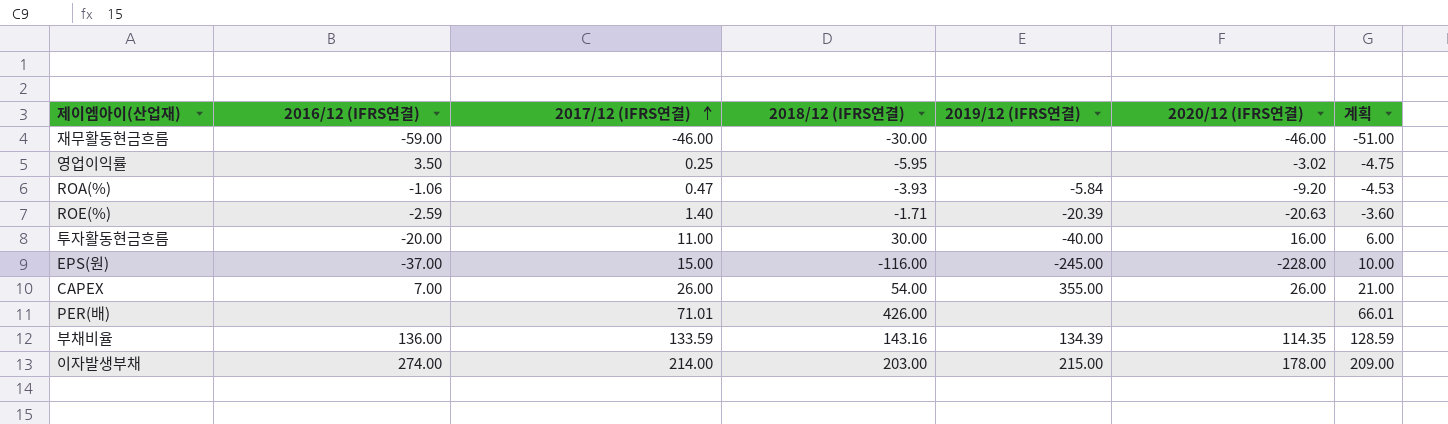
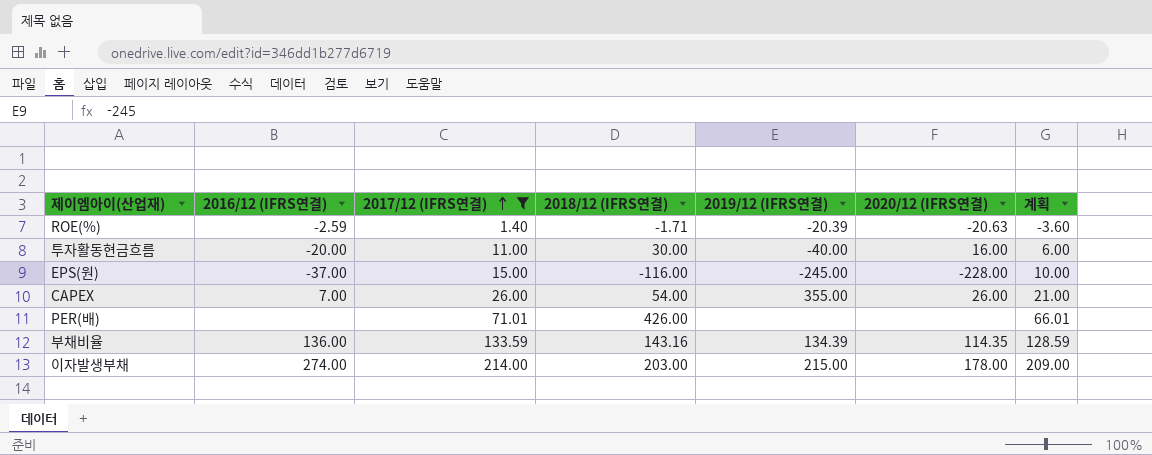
filter: none -> 2017/12 (IFRS연결) >= 1.40

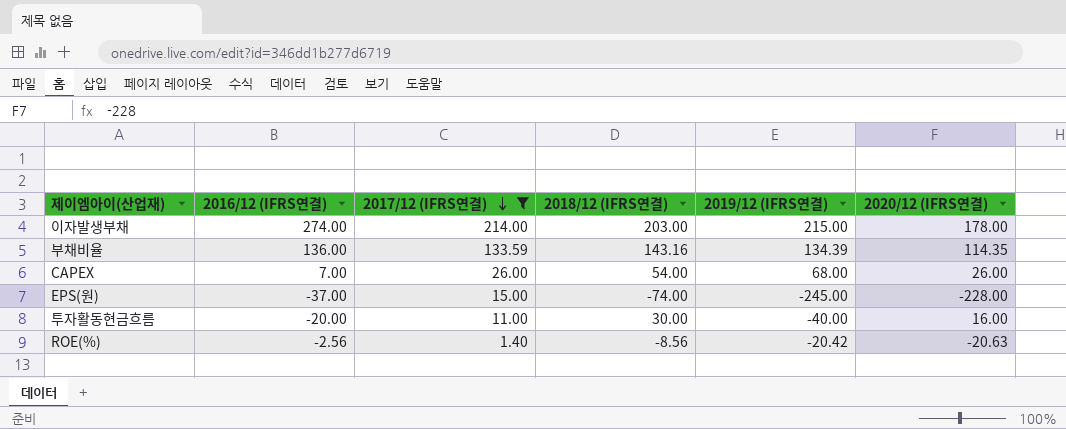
row order: 2017/12 (IFRS연결) ascending -> 2017/12 (IFRS연결) descending
column 계획 | formula: [2017/12 (IFRS연결)] - 5 -> none
row PER(배): none | 71.01 | 426.00 | none | none | 66.01 -> none
CAPEX | 2019/12 (IFRS연결): 355.00 -> 68.00
EPS(원) | 2018/12 (IFRS연결): -116.00 -> -74.00
ROE(%) | 2016/12 (IFRS연결): -2.59 -> -2.56
ROE(%) | 2018/12 (IFRS연결): -1.71 -> -8.56
ROE(%) | 2019/12 (IFRS연결): -20.39 -> -20.42

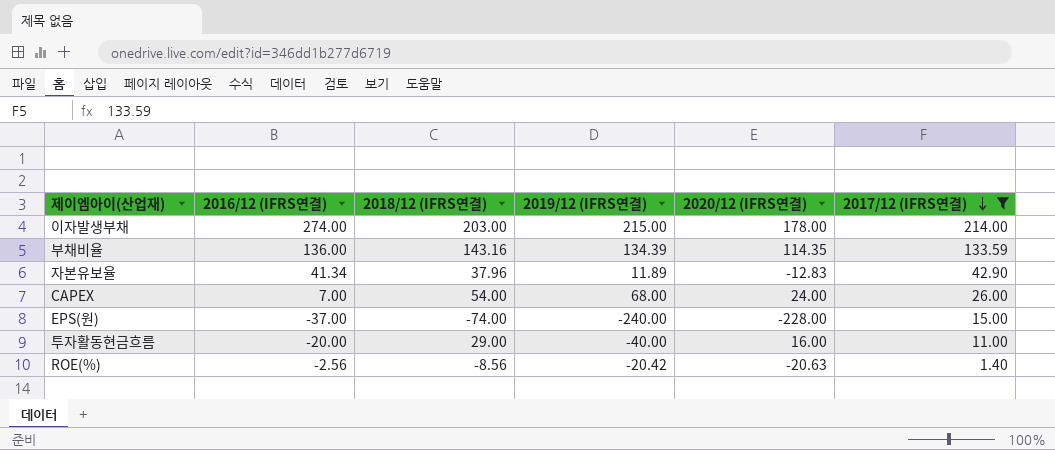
column 2017/12 (IFRS연결) | position: 3 -> 6
row 자본유보율: none -> 41.34 | 37.96 | 11.89 | -12.83 | 42.90
CAPEX | 2020/12 (IFRS연결): 26.00 -> 24.00
EPS(원) | 2019/12 (IFRS연결): -245.00 -> -240.00
투자활동현금흐름 | 2018/12 (IFRS연결): 30.00 -> 29.00

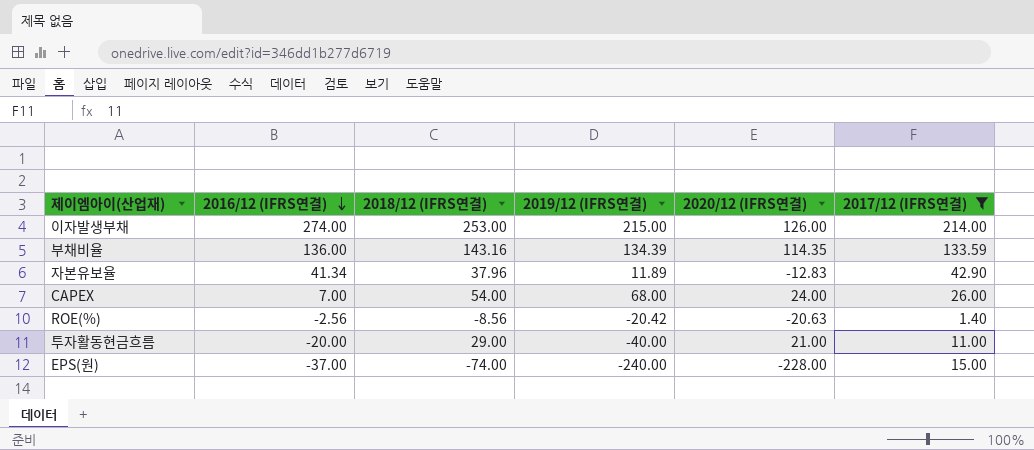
row order: 2017/12 (IFRS연결) descending -> 2016/12 (IFRS연결) descending
이자발생부채 | 2018/12 (IFRS연결): 203.00 -> 253.00
이자발생부채 | 2020/12 (IFRS연결): 178.00 -> 126.00
투자활동현금흐름 | 2020/12 (IFRS연결): 16.00 -> 21.00

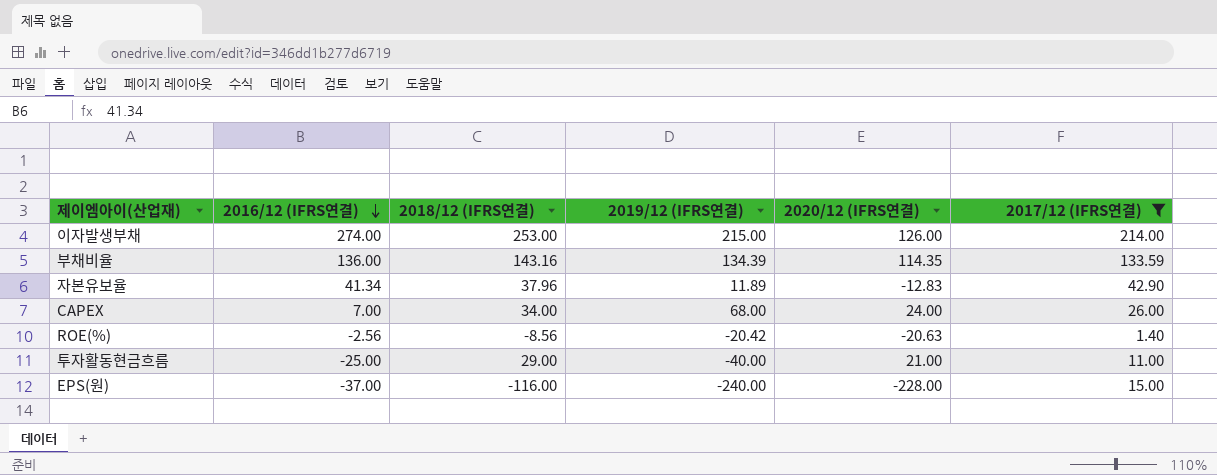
CAPEX | 2018/12 (IFRS연결): 54.00 -> 34.00
투자활동현금흐름 | 2016/12 (IFRS연결): -20.00 -> -25.00
EPS(원) | 2018/12 (IFRS연결): -74.00 -> -116.00

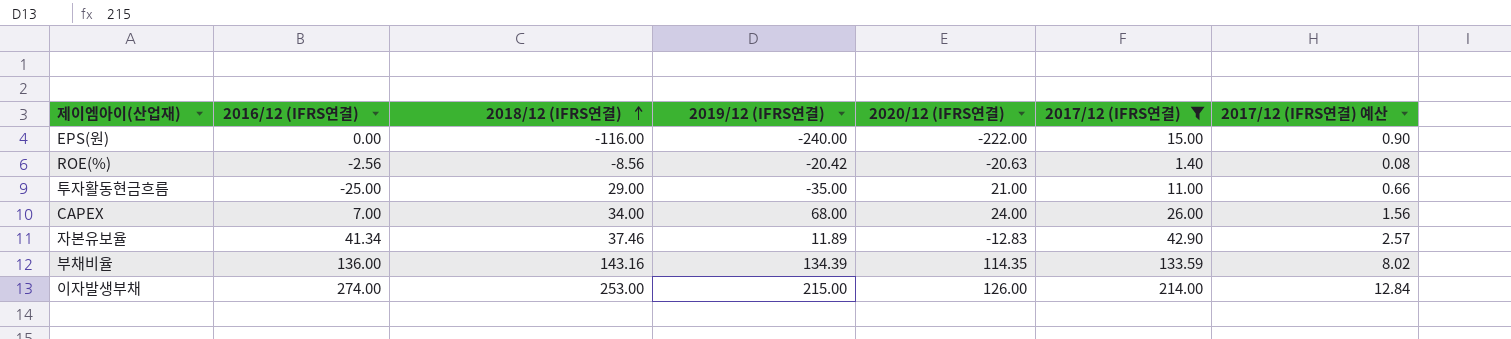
row order: 2016/12 (IFRS연결) descending -> 2018/12 (IFRS연결) ascending
column 2017/12 (IFRS연결) 예산 | formula: none -> [2017/12 (IFRS연결)] * 0.06
EPS(원) | 2016/12 (IFRS연결): -37.00 -> 0.00
EPS(원) | 2020/12 (IFRS연결): -228.00 -> -222.00
투자활동현금흐름 | 2019/12 (IFRS연결): -40.00 -> -35.00
자본유보율 | 2018/12 (IFRS연결): 37.96 -> 37.46

